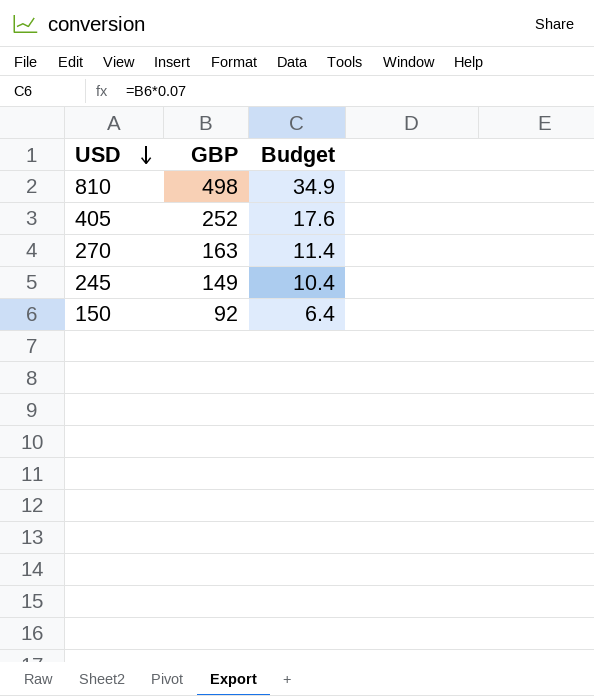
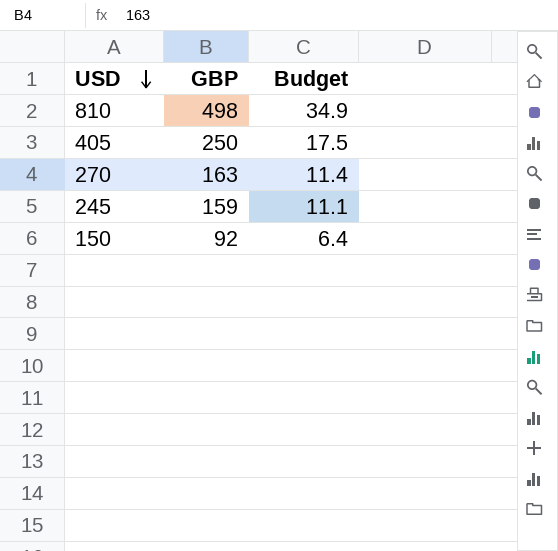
405 | GBP: 252 -> 250
405 | Budget: 17.6 -> 17.5
245 | GBP: 149 -> 159
245 | Budget: 10.4 -> 11.1

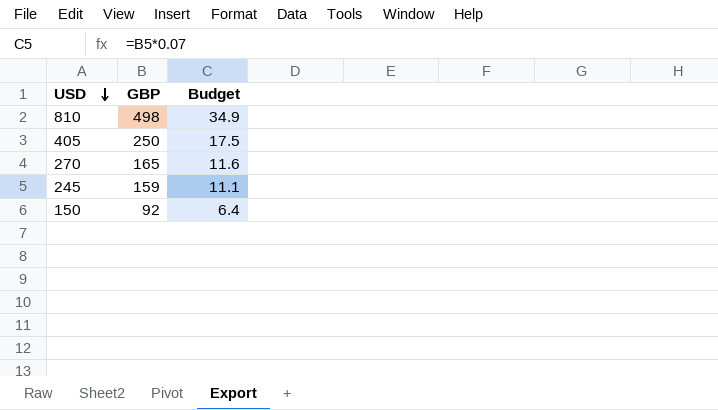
270 | GBP: 163 -> 165
270 | Budget: 11.4 -> 11.6

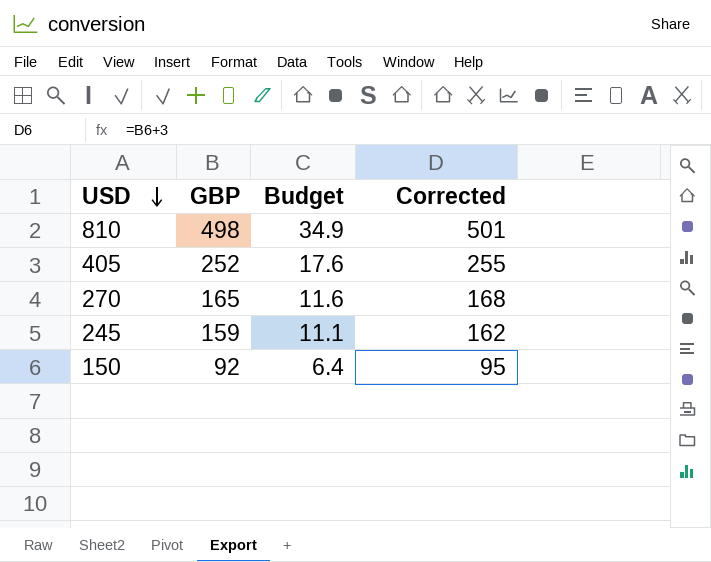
column Corrected | formula: none -> [GBP] + 3
405 | GBP: 250 -> 252
405 | Budget: 17.5 -> 17.6

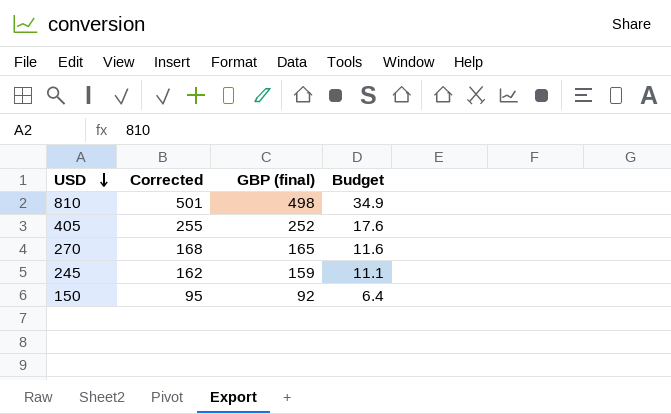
column Corrected | position: 4 -> 2
column name: GBP -> GBP (final)

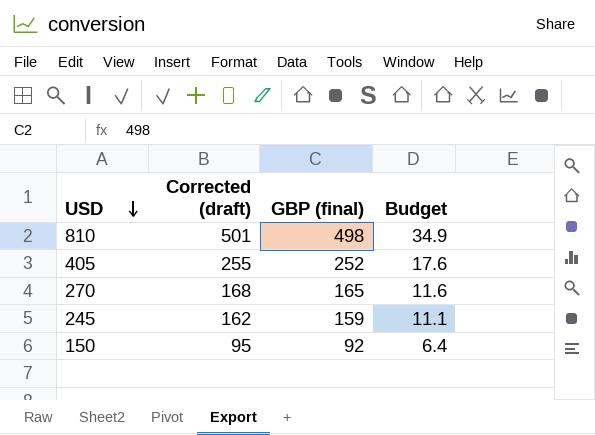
column name: Corrected -> Corrected (draft)

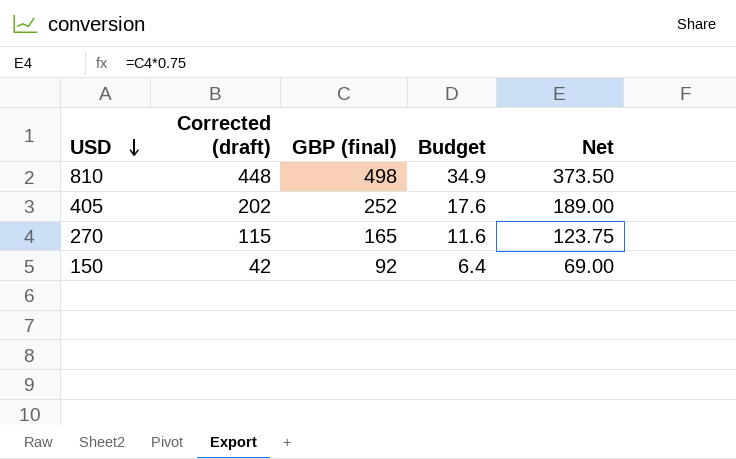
column Corrected (draft) | formula: [GBP (final)] + 3 -> [GBP (final)] - 50
column Net | formula: none -> [GBP (final)] * 0.75
row 245: 162 | 159 | 11.1 -> none

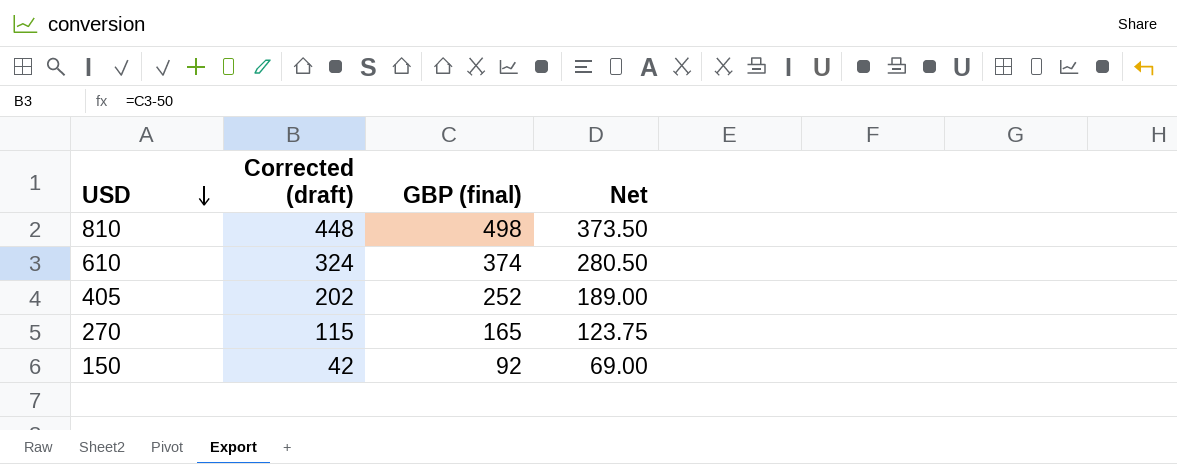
column Budget | formula: [GBP (final)] * 0.07 -> none
row 610: none -> 324 | 374 | 280.50

